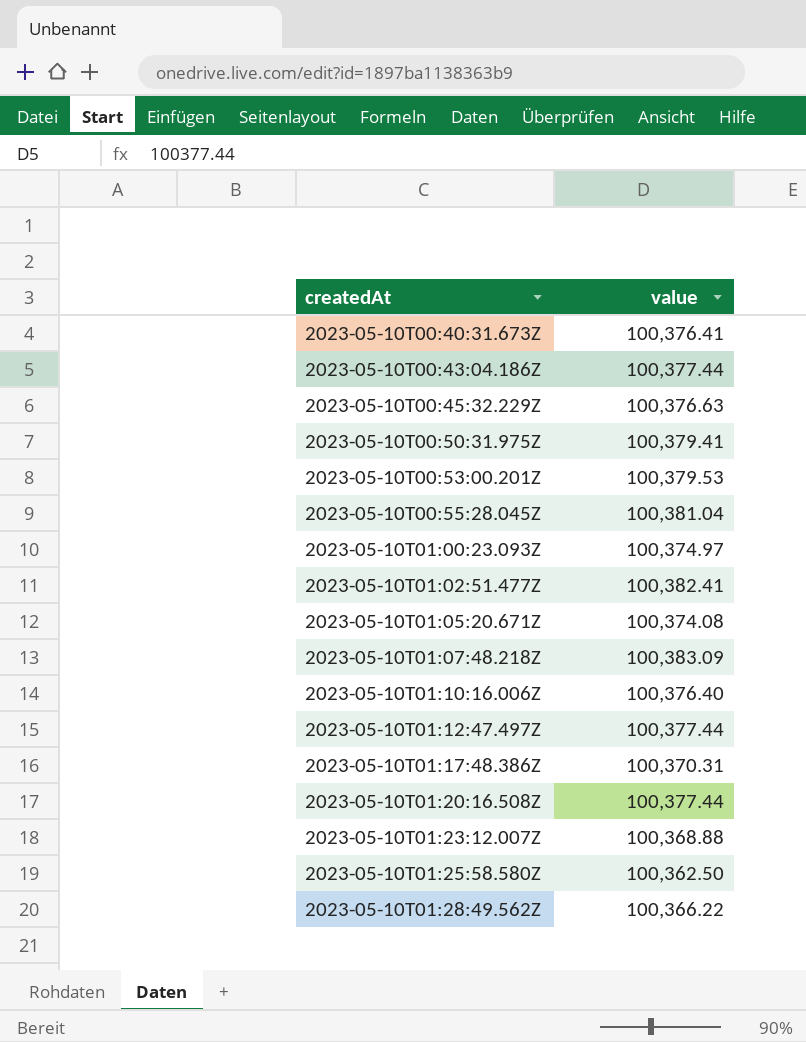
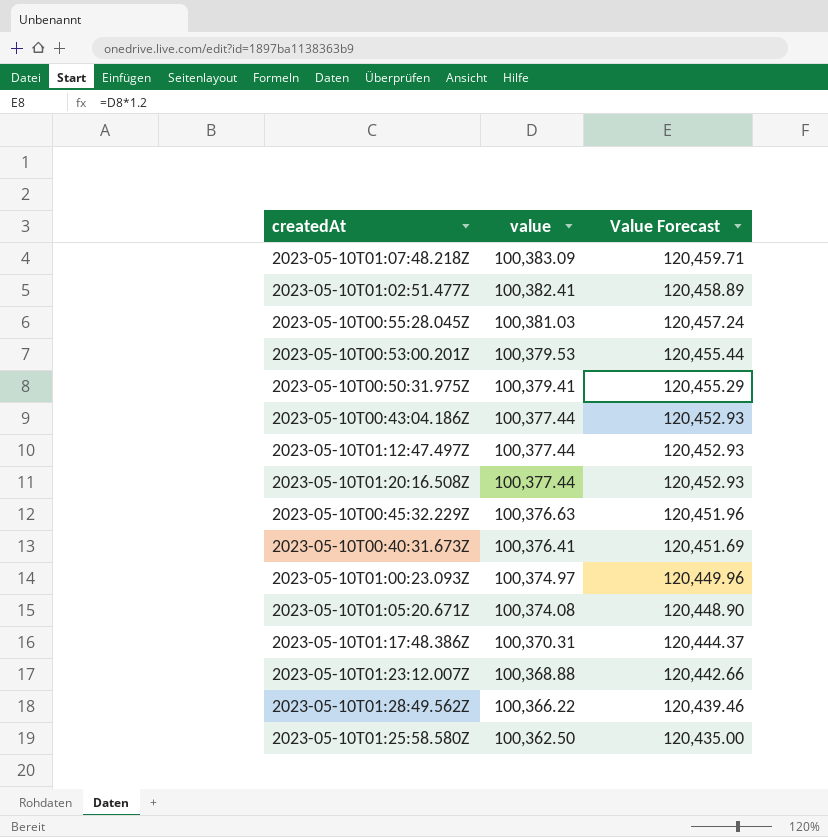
row order: createdAt ascending -> value descending
column Value Forecast | formula: none -> [value] * 1.2
row 2023-05-10T01:10:16.006Z: 100,376.40 -> none
2023-05-10T00:55:28.045Z | value: 100,381.04 -> 100,381.03

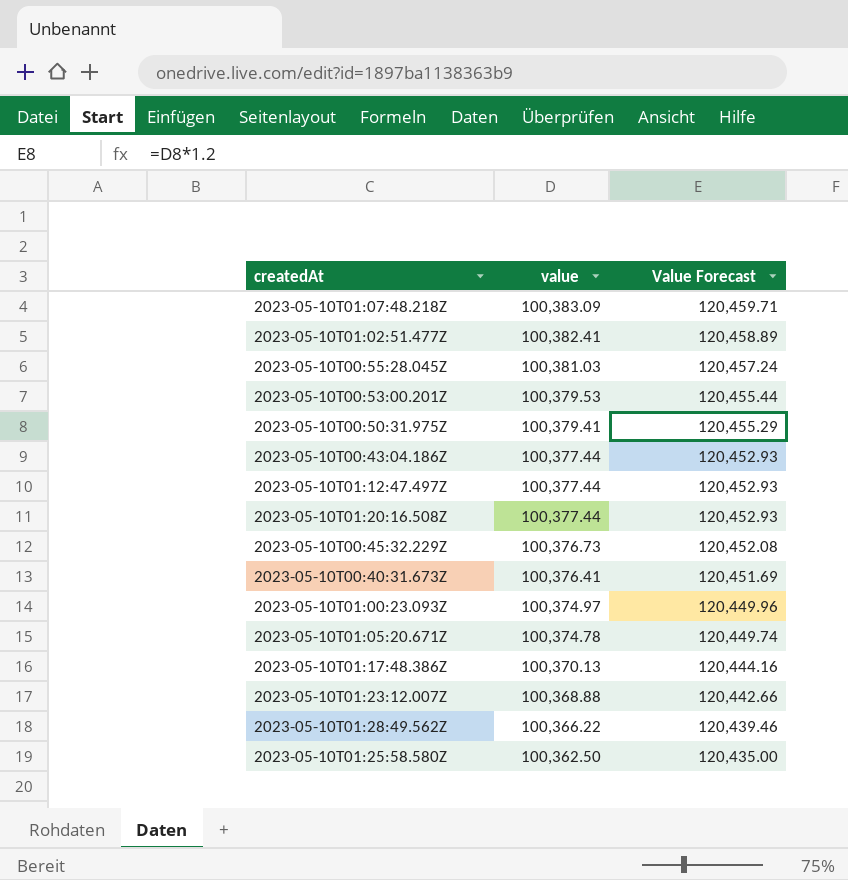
2023-05-10T00:45:32.229Z | value: 100,376.63 -> 100,376.73
2023-05-10T00:45:32.229Z | Value Forecast: 120,451.96 -> 120,452.08
2023-05-10T01:05:20.671Z | value: 100,374.08 -> 100,374.78
2023-05-10T01:05:20.671Z | Value Forecast: 120,448.90 -> 120,449.74
2023-05-10T01:17:48.386Z | value: 100,370.31 -> 100,370.13
2023-05-10T01:17:48.386Z | Value Forecast: 120,444.37 -> 120,444.16

